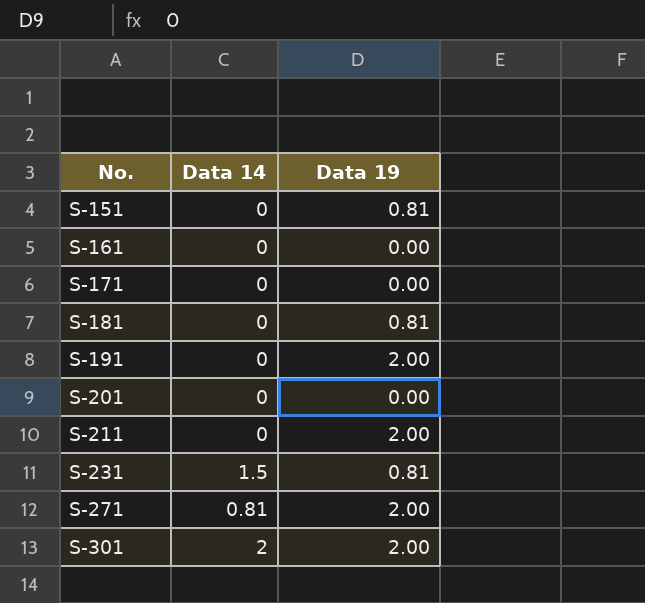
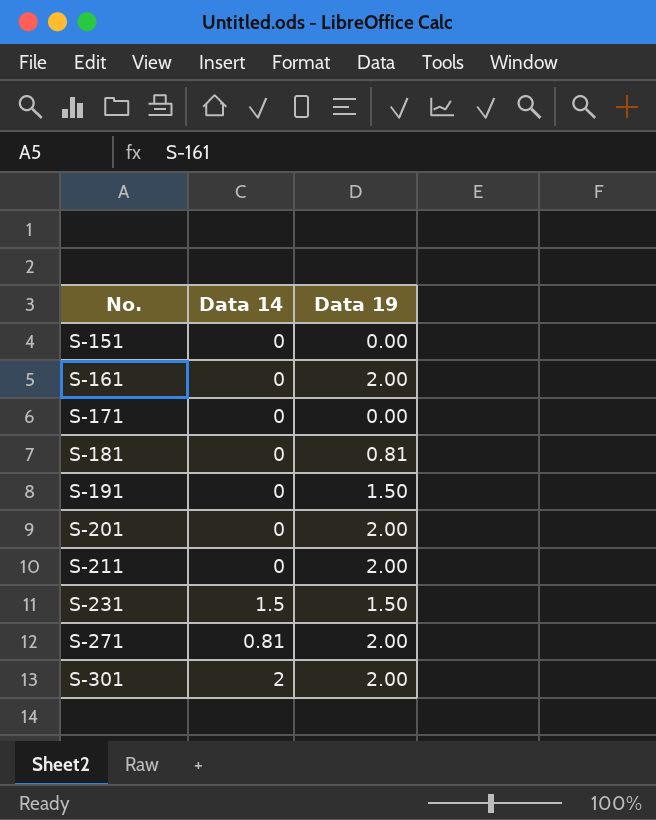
S-151 | Data 19: 0.81 -> 0.00
S-161 | Data 19: 0.00 -> 2.00
S-191 | Data 19: 2.00 -> 1.50
S-201 | Data 19: 0.00 -> 2.00
S-231 | Data 19: 0.81 -> 1.50

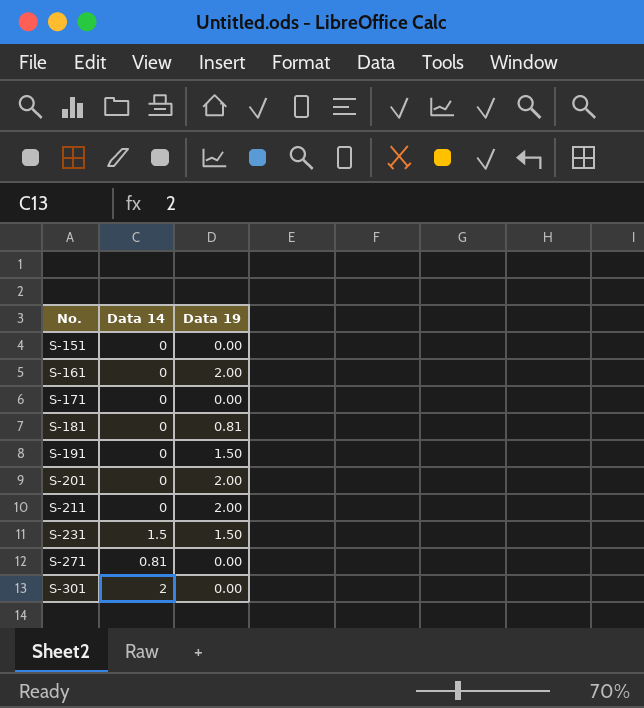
S-271 | Data 19: 2.00 -> 0.00
S-301 | Data 19: 2.00 -> 0.00

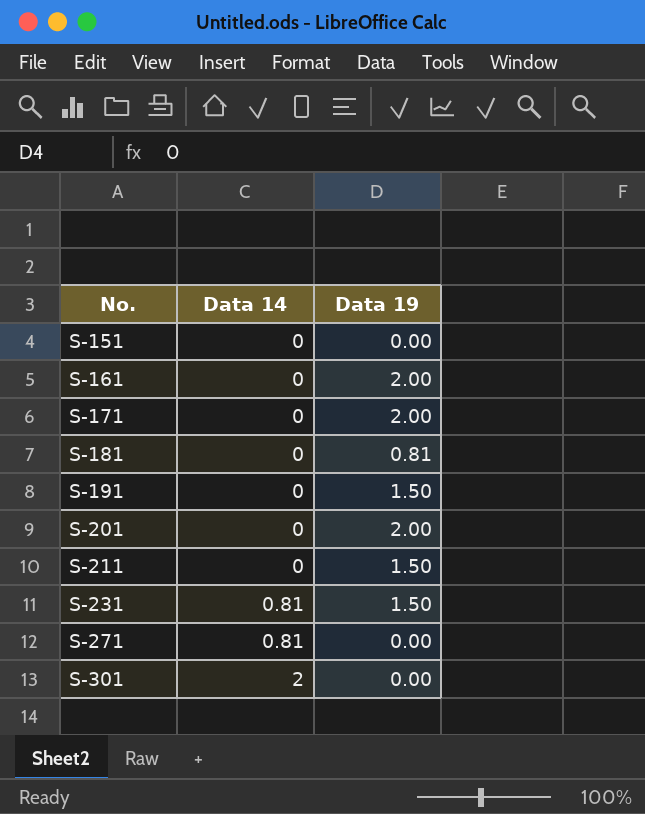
S-171 | Data 19: 0.00 -> 2.00
S-211 | Data 19: 2.00 -> 1.50
S-231 | Data 14: 1.5 -> 0.81

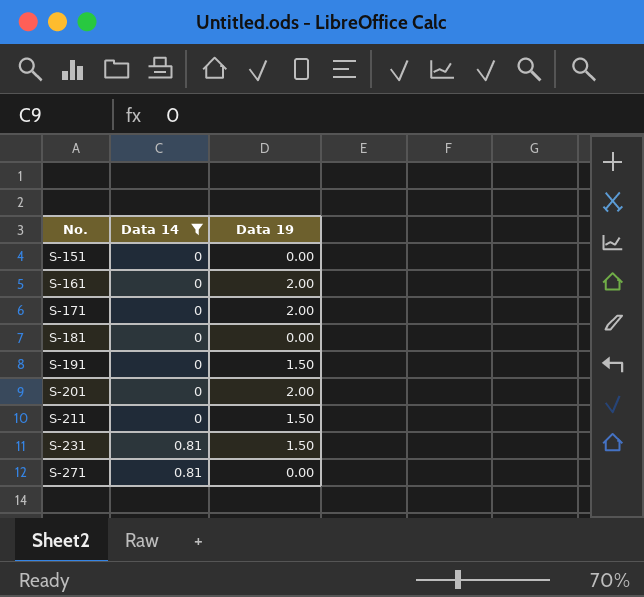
filter: none -> Data 14 != 2
S-181 | Data 19: 0.81 -> 0.00

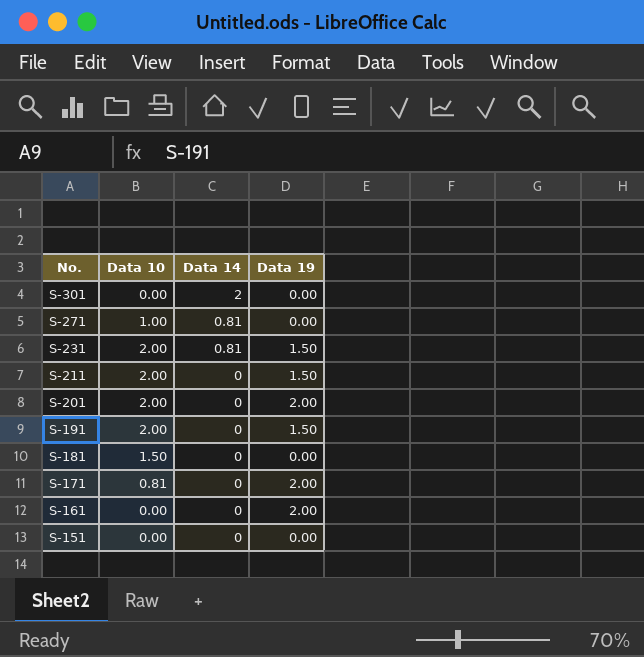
filter: Data 14 != 2 -> none
row order: No. ascending -> No. descending
column Data 10 | position: none -> 2

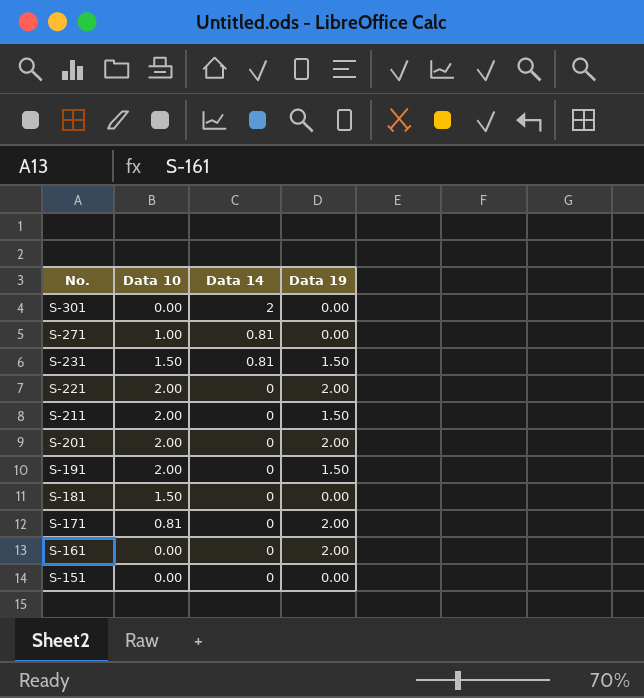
S-231 | Data 10: 2.00 -> 1.50
row S-221: none -> 2.00 | 0 | 2.00

